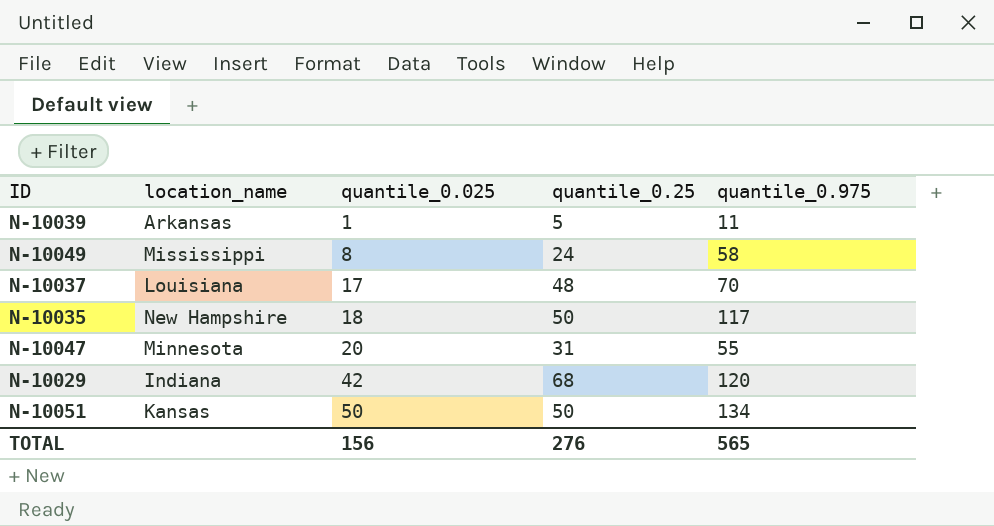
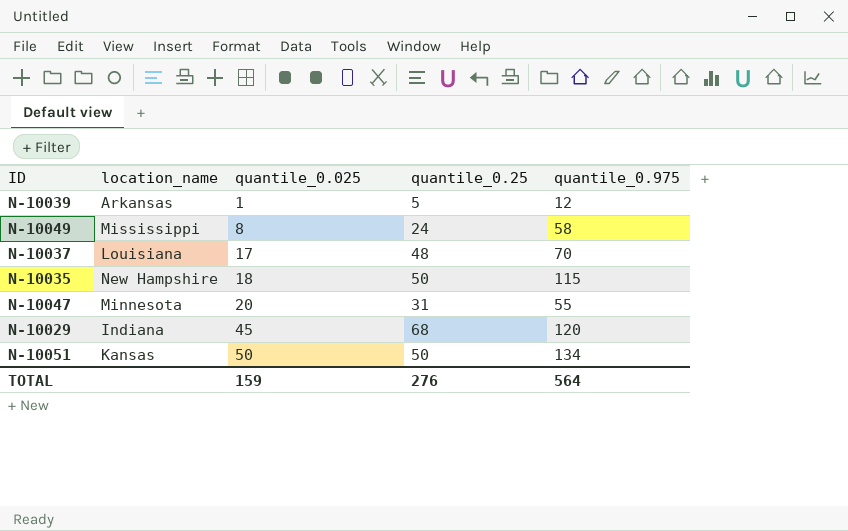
N-10039 | quantile_0.975: 11 -> 12
N-10035 | quantile_0.975: 117 -> 115
N-10029 | quantile_0.025: 42 -> 45
TOTAL | quantile_0.025: 156 -> 159
TOTAL | quantile_0.975: 565 -> 564

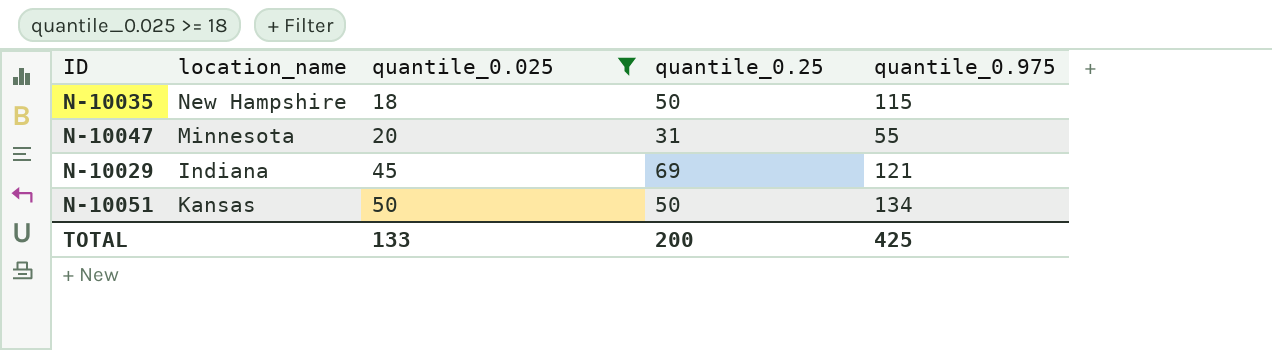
filter: none -> quantile_0.025 >= 18
N-10029 | quantile_0.25: 68 -> 69
N-10029 | quantile_0.975: 120 -> 121
TOTAL | quantile_0.025: 159 -> 133
TOTAL | quantile_0.25: 276 -> 200
TOTAL | quantile_0.975: 564 -> 425

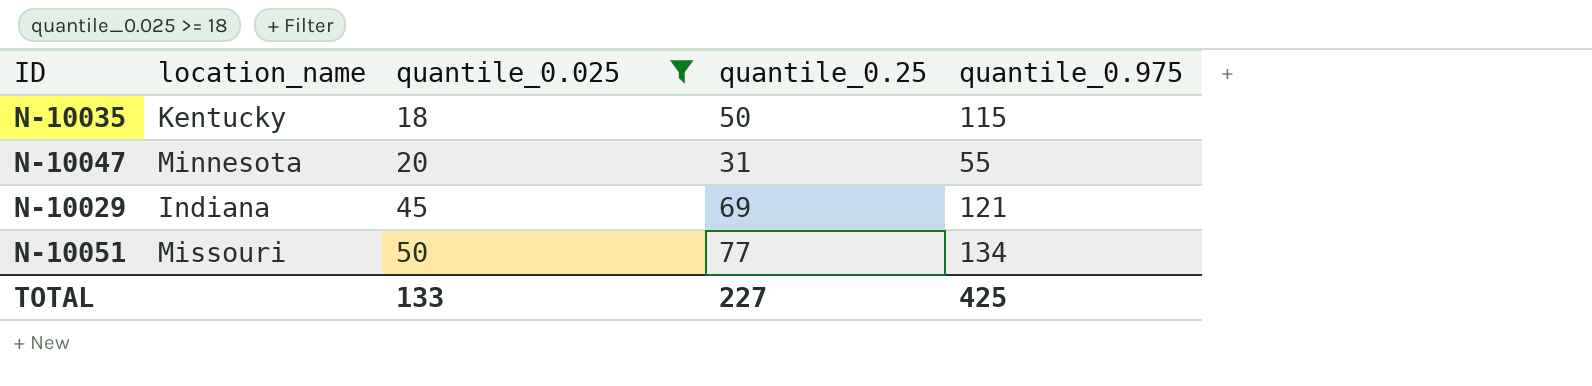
N-10035 | location_name: New Hampshire -> Kentucky
N-10051 | location_name: Kansas -> Missouri
N-10051 | quantile_0.25: 50 -> 77
TOTAL | quantile_0.25: 200 -> 227

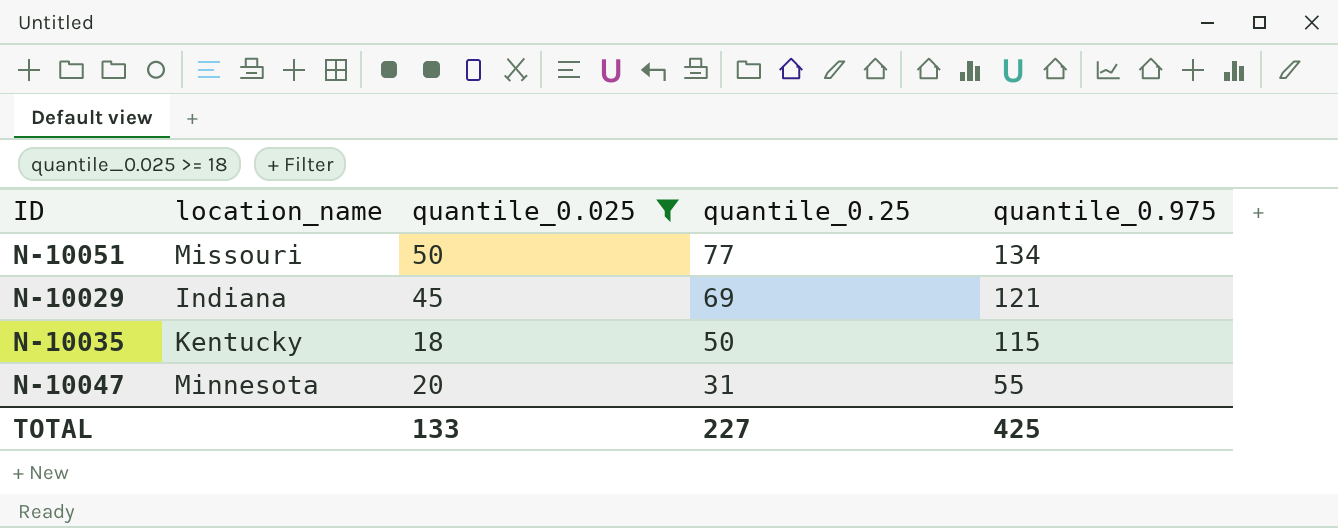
row order: quantile_0.025 ascending -> quantile_0.25 descending

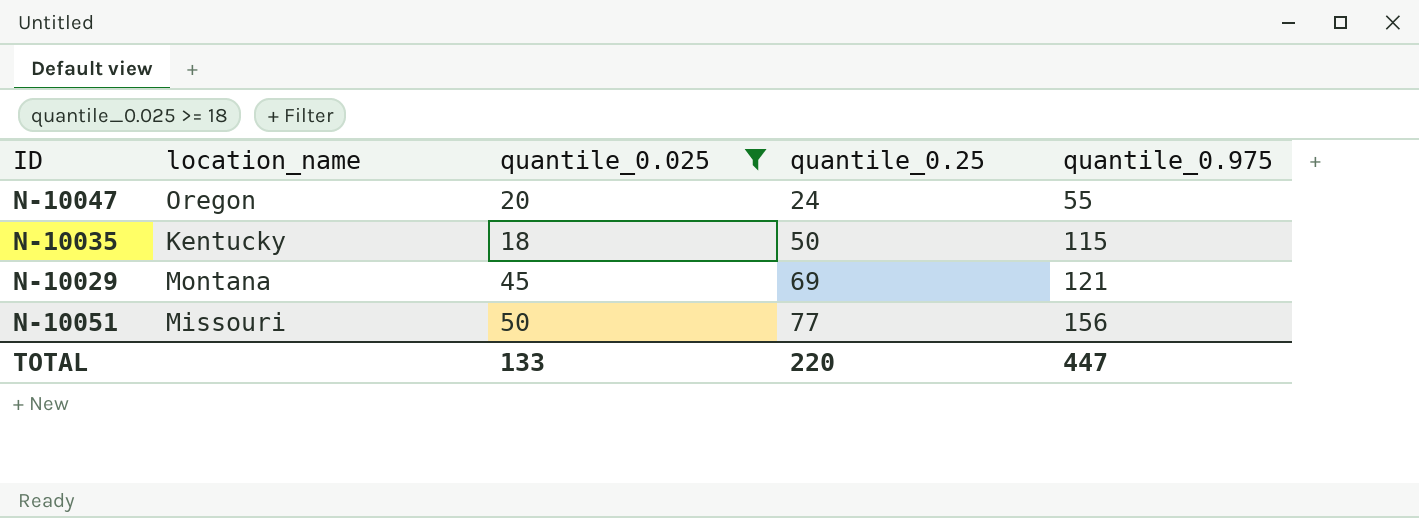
row order: quantile_0.25 descending -> quantile_0.25 ascending
N-10047 | location_name: Minnesota -> Oregon
N-10047 | quantile_0.25: 31 -> 24
N-10029 | location_name: Indiana -> Montana
N-10051 | quantile_0.975: 134 -> 156
TOTAL | quantile_0.25: 227 -> 220
TOTAL | quantile_0.975: 425 -> 447

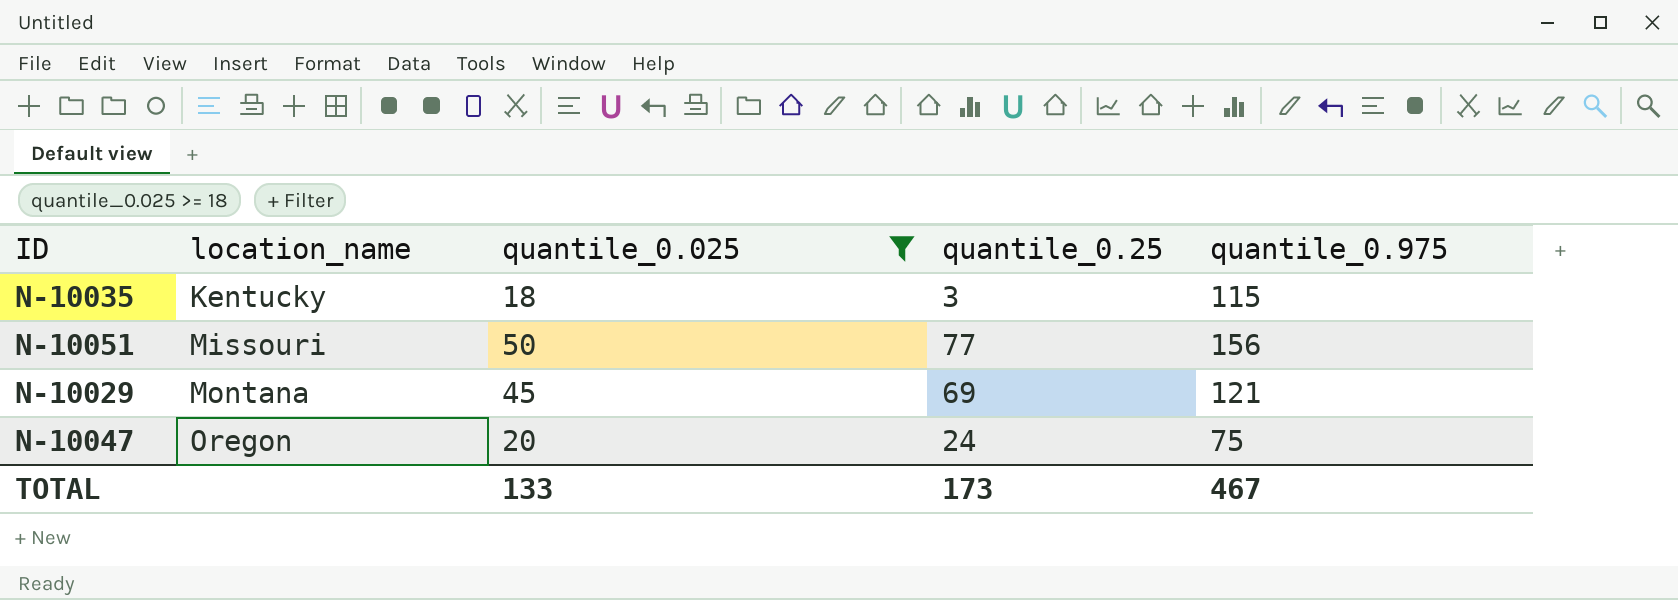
row order: quantile_0.25 ascending -> location_name ascending
N-10035 | quantile_0.25: 50 -> 3
N-10047 | quantile_0.975: 55 -> 75
TOTAL | quantile_0.25: 220 -> 173
TOTAL | quantile_0.975: 447 -> 467

